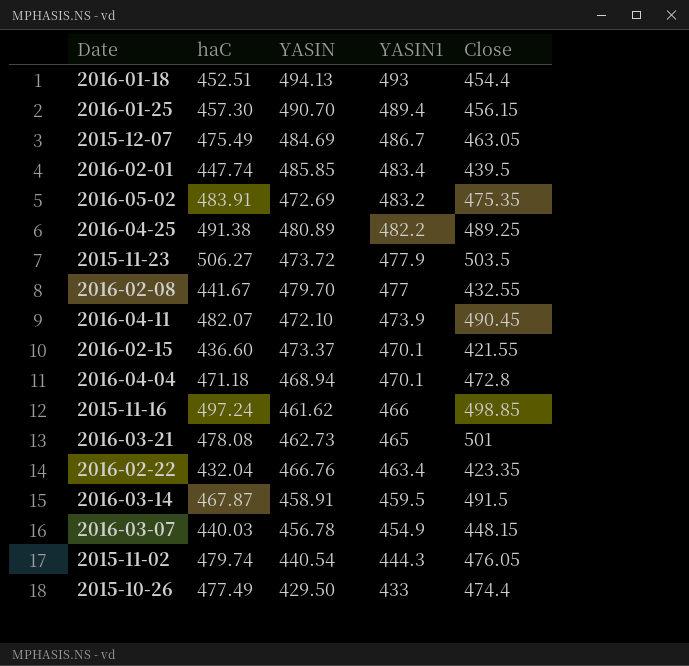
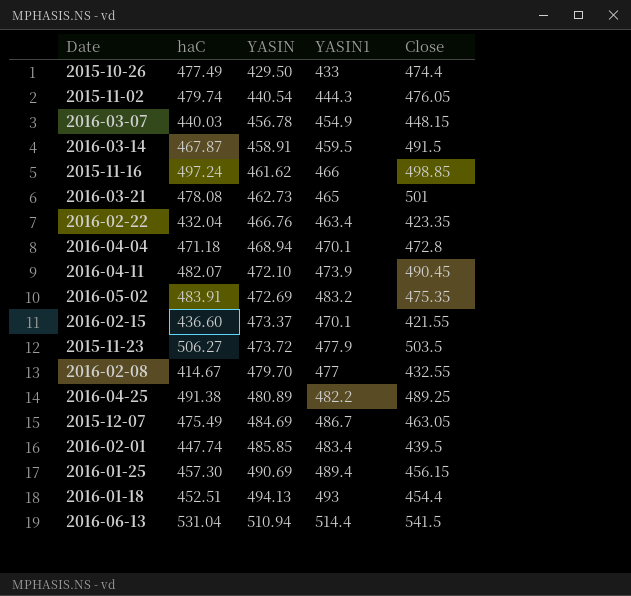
row order: YASIN1 descending -> YASIN ascending
2016-02-08 | haC: 441.67 -> 414.67
2016-01-25 | YASIN: 490.70 -> 490.69
row 2016-06-13: none -> 531.04 | 510.94 | 514.4 | 541.5

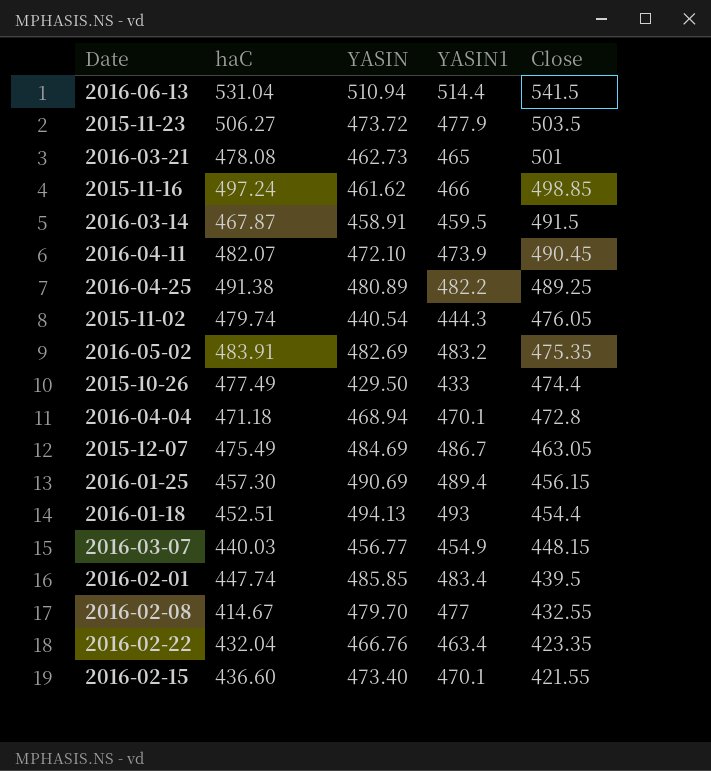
row order: YASIN ascending -> Close descending
2016-05-02 | YASIN: 472.69 -> 482.69
2016-03-07 | YASIN: 456.78 -> 456.77
2016-02-15 | YASIN: 473.37 -> 473.40

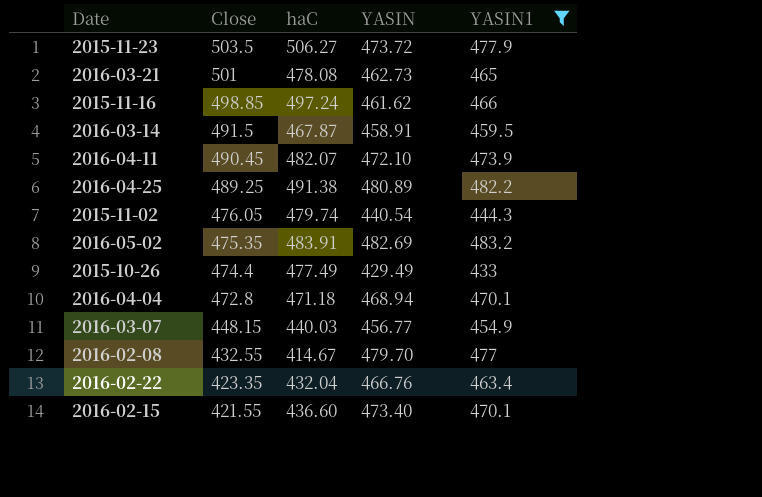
filter: none -> YASIN1 <= 483.2
column Close | position: 5 -> 2
2015-10-26 | YASIN: 429.50 -> 429.49

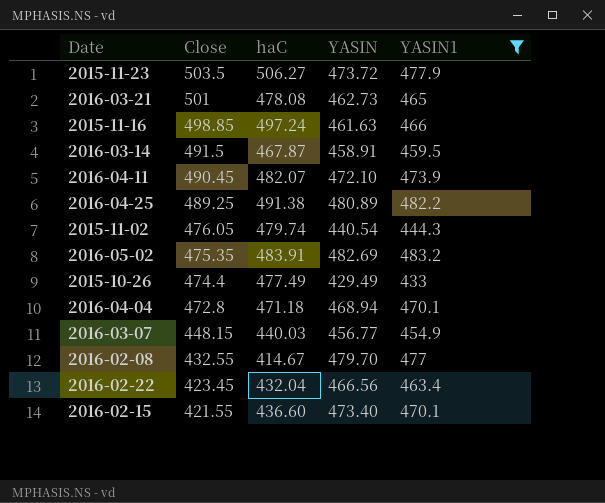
2015-11-16 | YASIN: 461.62 -> 461.63
2016-02-22 | Close: 423.35 -> 423.45
2016-02-22 | YASIN: 466.76 -> 466.56

